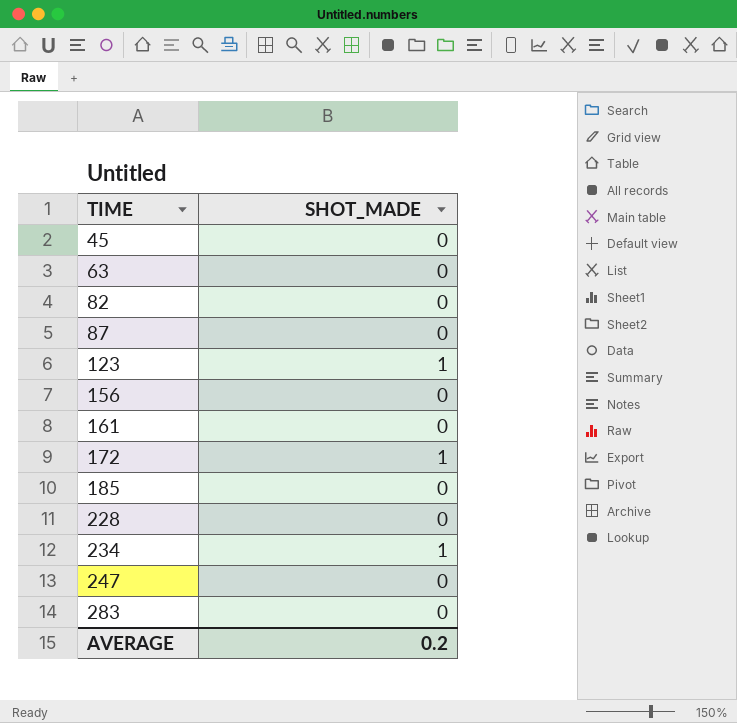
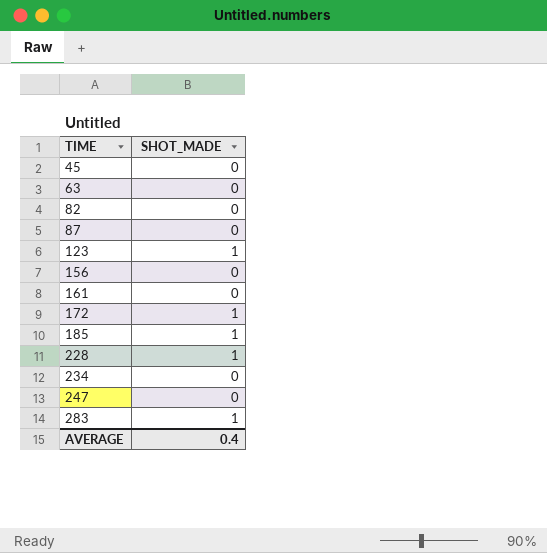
185 | SHOT_MADE: 0 -> 1
228 | SHOT_MADE: 0 -> 1
234 | SHOT_MADE: 1 -> 0
283 | SHOT_MADE: 0 -> 1
AVERAGE | SHOT_MADE: 0.2 -> 0.4

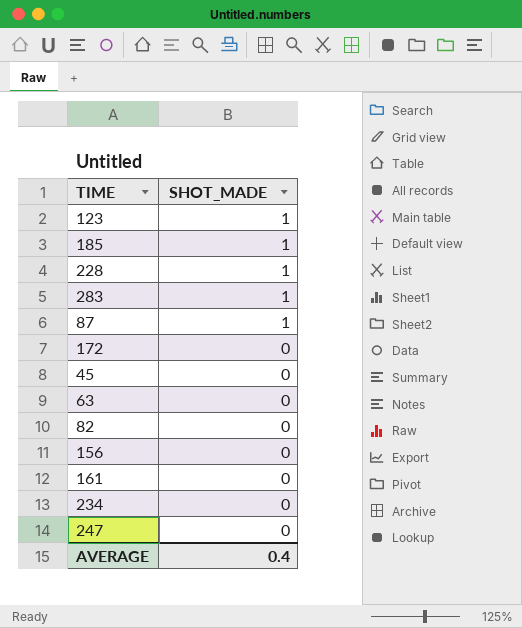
row order: TIME ascending -> SHOT_MADE descending
87 | SHOT_MADE: 0 -> 1
172 | SHOT_MADE: 1 -> 0

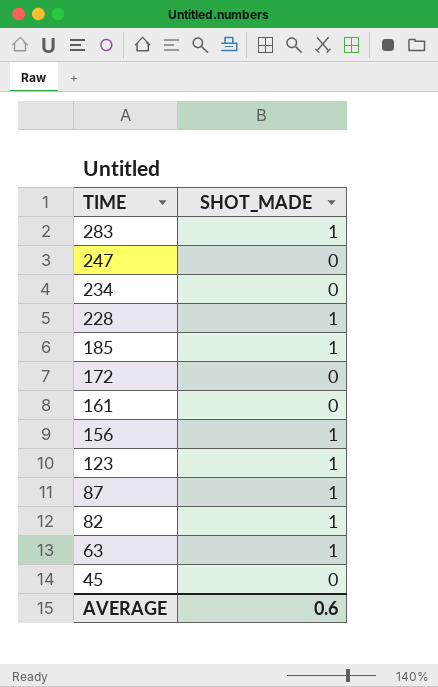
row order: SHOT_MADE descending -> TIME descending
156 | SHOT_MADE: 0 -> 1
82 | SHOT_MADE: 0 -> 1
63 | SHOT_MADE: 0 -> 1
AVERAGE | SHOT_MADE: 0.4 -> 0.6

